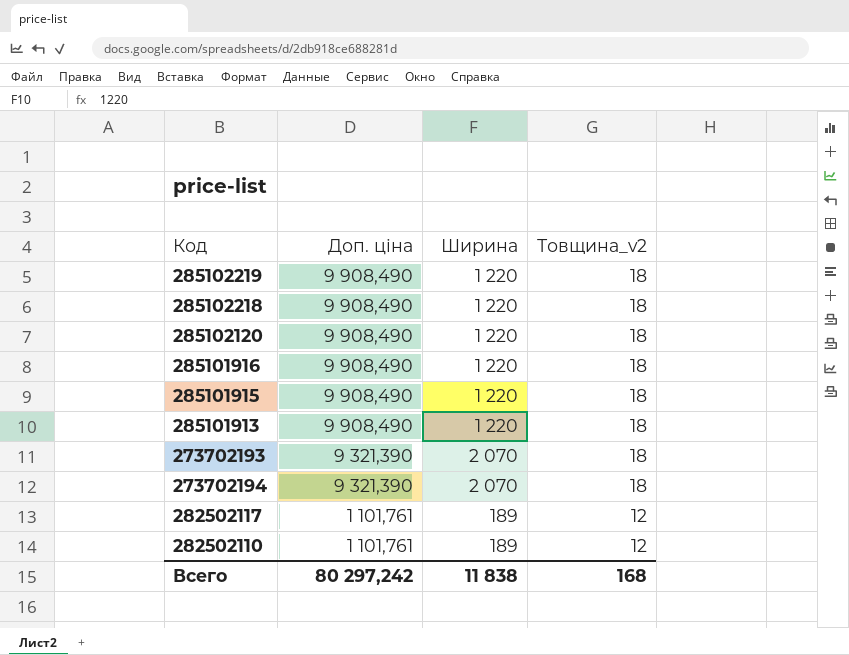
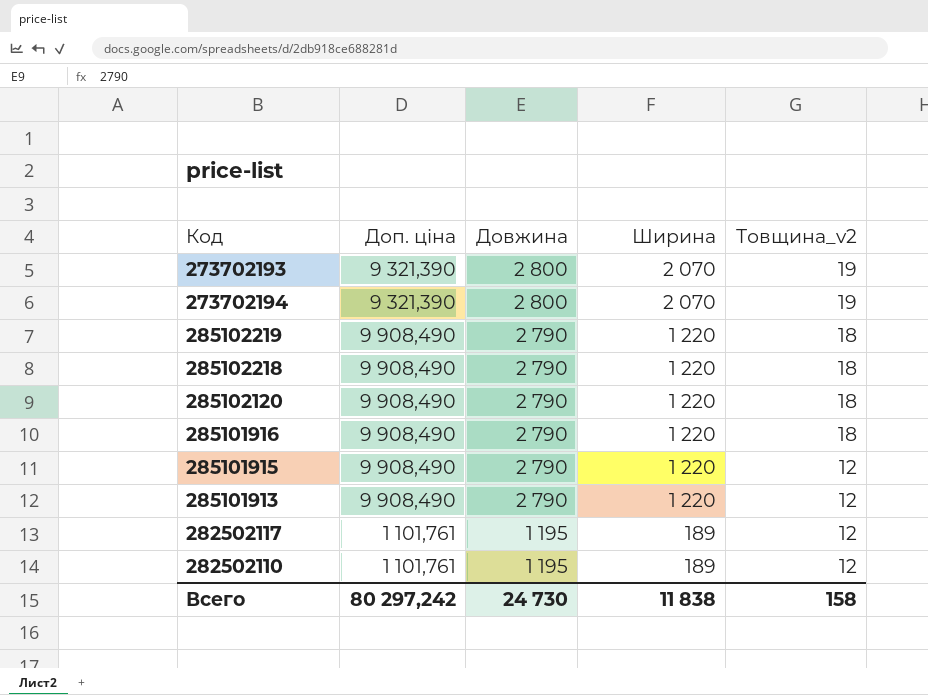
row order: Доп. ціна descending -> Довжина descending
column Довжина | position: none -> 3
273702193 | Товщина_v2: 18 -> 19
273702194 | Товщина_v2: 18 -> 19
285101915 | Товщина_v2: 18 -> 12
285101913 | Товщина_v2: 18 -> 12
Всего | Товщина_v2: 168 -> 158

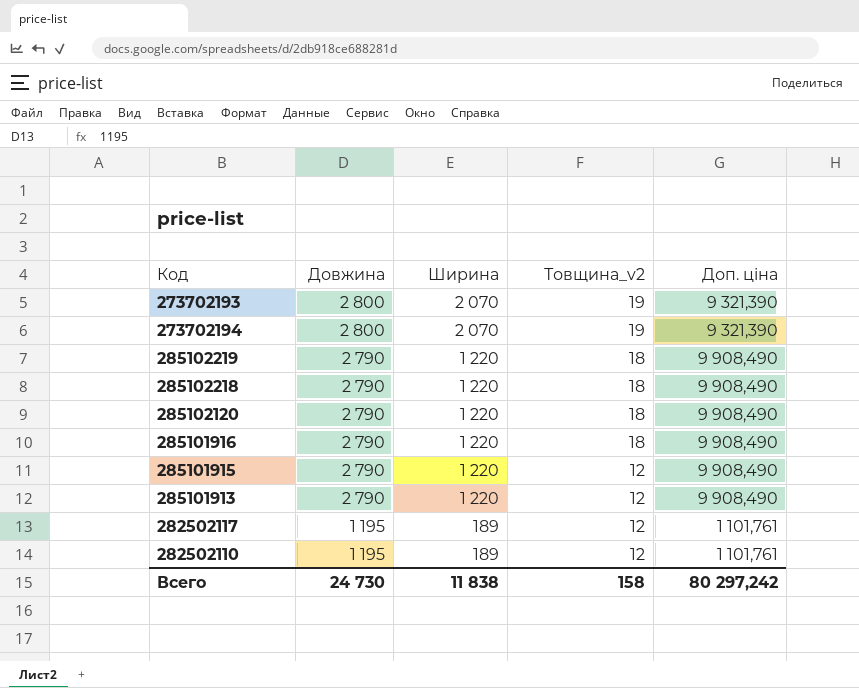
column Доп. ціна | position: 2 -> 5

